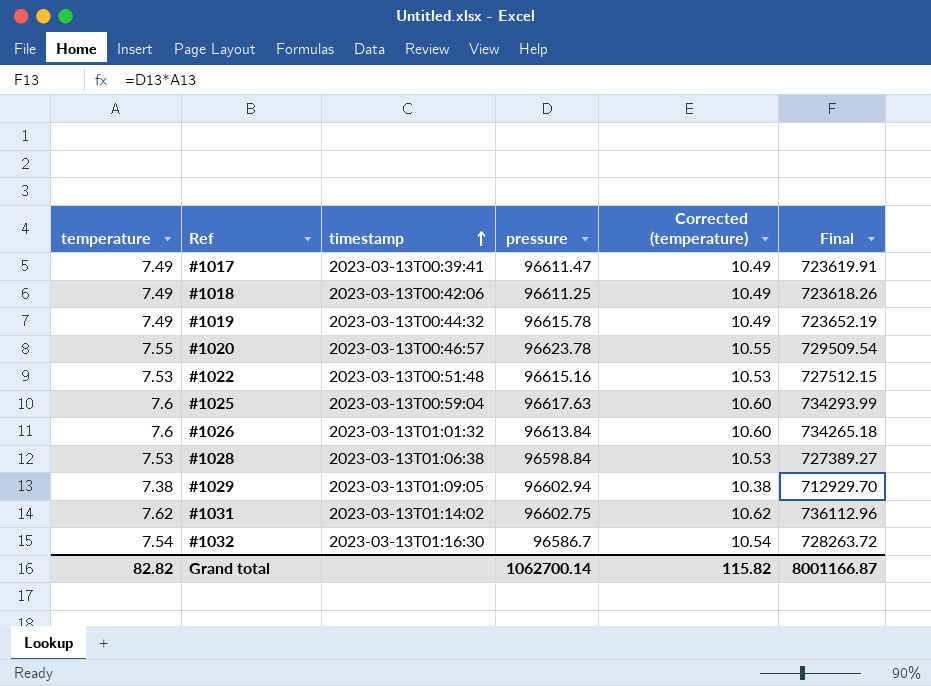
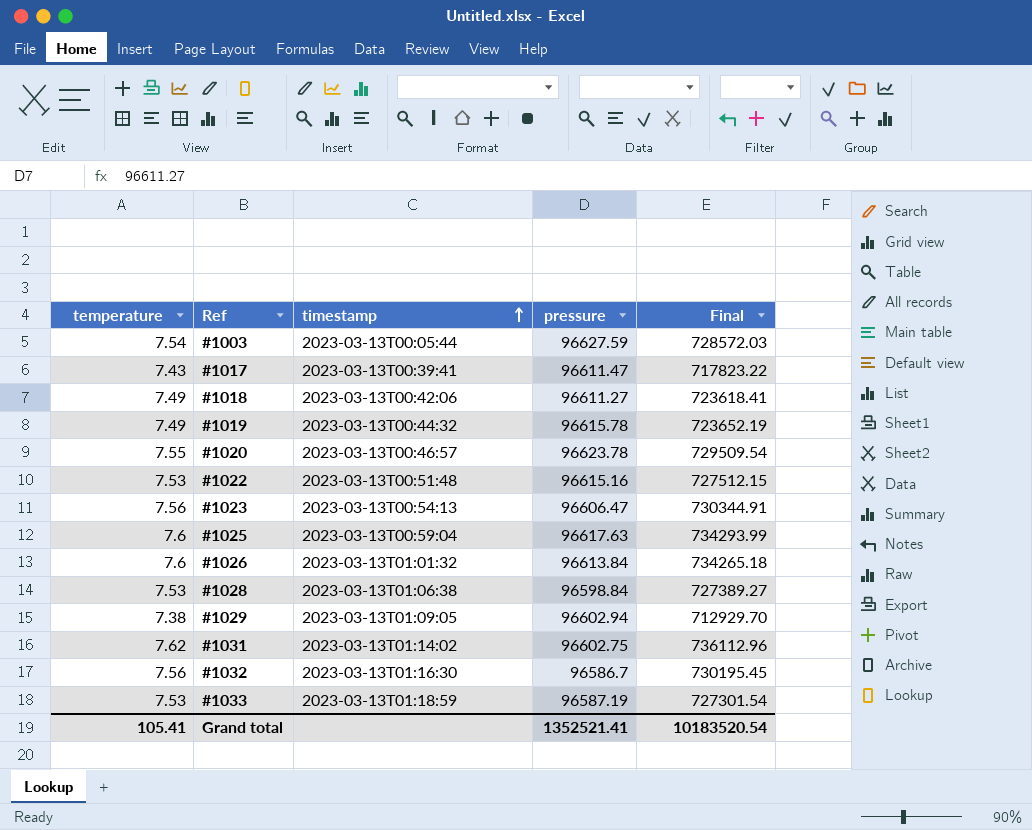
column Corrected (temperature) | formula: [temperature] + 3 -> none
row #1003: none -> 7.54 | 2023-03-13T00:05:44 | 96627.59 | 728572.03
#1017 | temperature: 7.49 -> 7.43
#1017 | Final: 723619.91 -> 717823.22
#1018 | pressure: 96611.25 -> 96611.27
#1018 | Final: 723618.26 -> 723618.41
row #1023: none -> 7.56 | 2023-03-13T00:54:13 | 96606.47 | 730344.91
#1032 | temperature: 7.54 -> 7.56
#1032 | Final: 728263.72 -> 730195.45
row #1033: none -> 7.53 | 2023-03-13T01:18:59 | 96587.19 | 727301.54
Grand total | temperature: 82.82 -> 105.41
Grand total | pressure: 1062700.14 -> 1352521.41
Grand total | Final: 8001166.87 -> 10183520.54

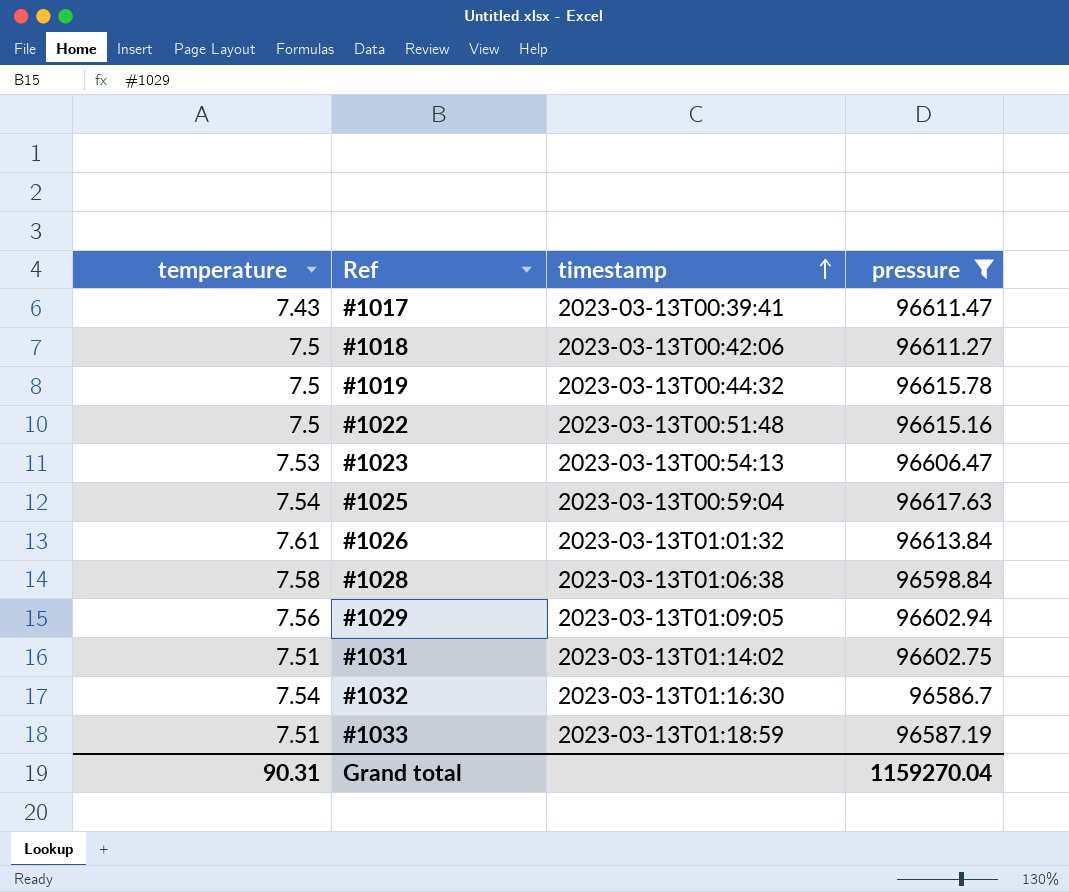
filter: none -> pressure <= 96617.63
column Final | formula: [temperature] * [pressure] -> none
#1018 | temperature: 7.49 -> 7.5
#1019 | temperature: 7.49 -> 7.5
#1022 | temperature: 7.53 -> 7.5
#1023 | temperature: 7.56 -> 7.53
#1025 | temperature: 7.6 -> 7.54
#1026 | temperature: 7.6 -> 7.61
#1028 | temperature: 7.53 -> 7.58
#1029 | temperature: 7.38 -> 7.56
#1031 | temperature: 7.62 -> 7.51
#1032 | temperature: 7.56 -> 7.54
#1033 | temperature: 7.53 -> 7.51
Grand total | temperature: 105.41 -> 90.31
Grand total | pressure: 1352521.41 -> 1159270.04

